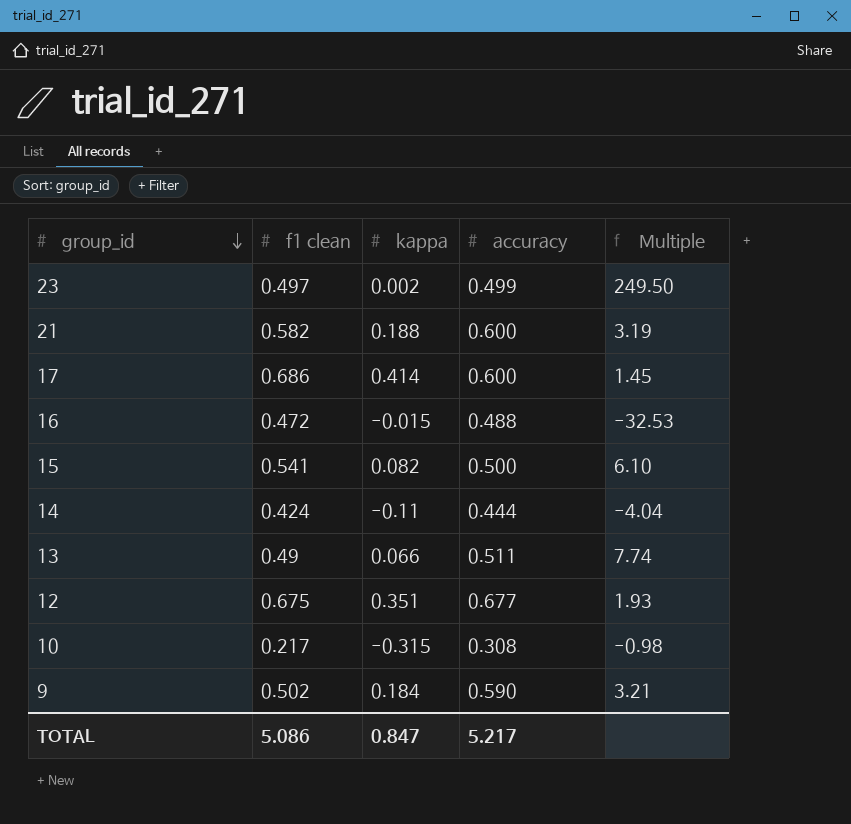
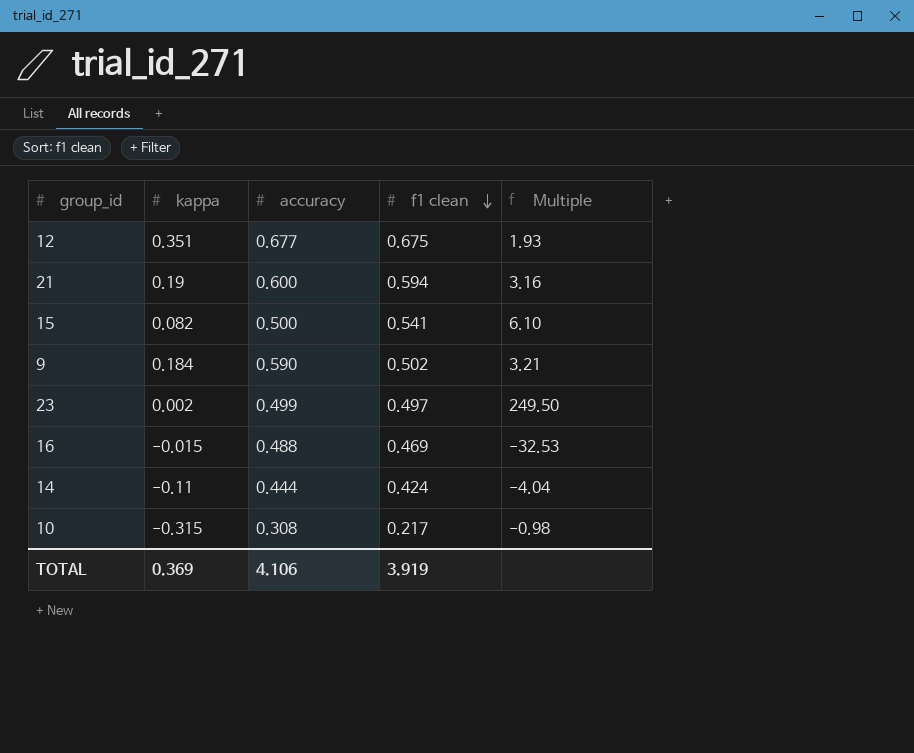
row order: group_id descending -> f1 clean descending
column f1 clean | position: 2 -> 4
row 17: 0.686 | 0.414 | 0.600 | 1.45 -> none
row 13: 0.49 | 0.066 | 0.511 | 7.74 -> none
21 | kappa: 0.188 -> 0.19
21 | f1 clean: 0.582 -> 0.594
21 | Multiple: 3.19 -> 3.16
16 | f1 clean: 0.472 -> 0.469
TOTAL | kappa: 0.847 -> 0.369
TOTAL | accuracy: 5.217 -> 4.106
TOTAL | f1 clean: 5.086 -> 3.919

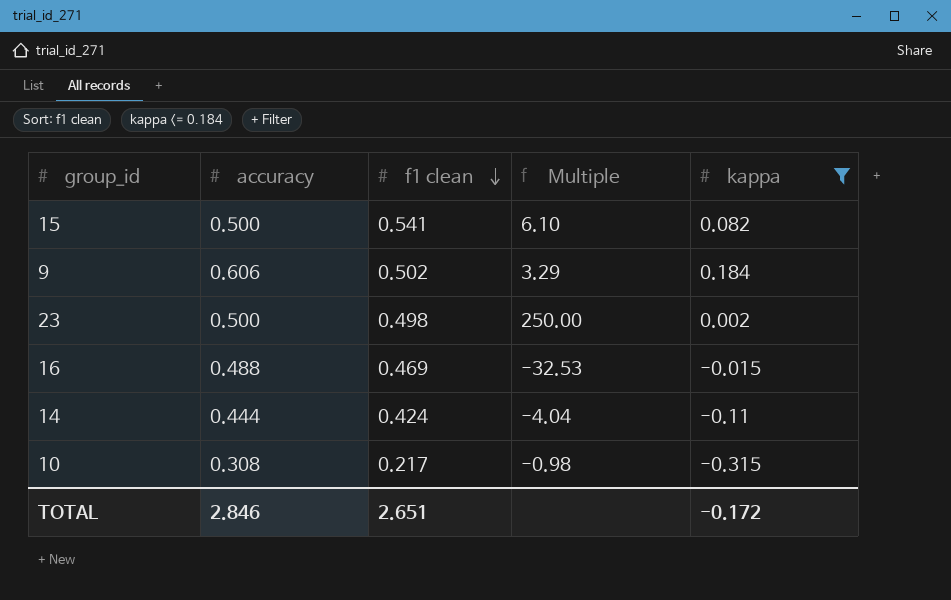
filter: none -> kappa <= 0.184
column kappa | position: 2 -> 5
9 | accuracy: 0.590 -> 0.606
9 | Multiple: 3.21 -> 3.29
23 | accuracy: 0.499 -> 0.500
23 | f1 clean: 0.497 -> 0.498
23 | Multiple: 249.50 -> 250.00
TOTAL | accuracy: 4.106 -> 2.846
TOTAL | f1 clean: 3.919 -> 2.651
TOTAL | kappa: 0.369 -> -0.172

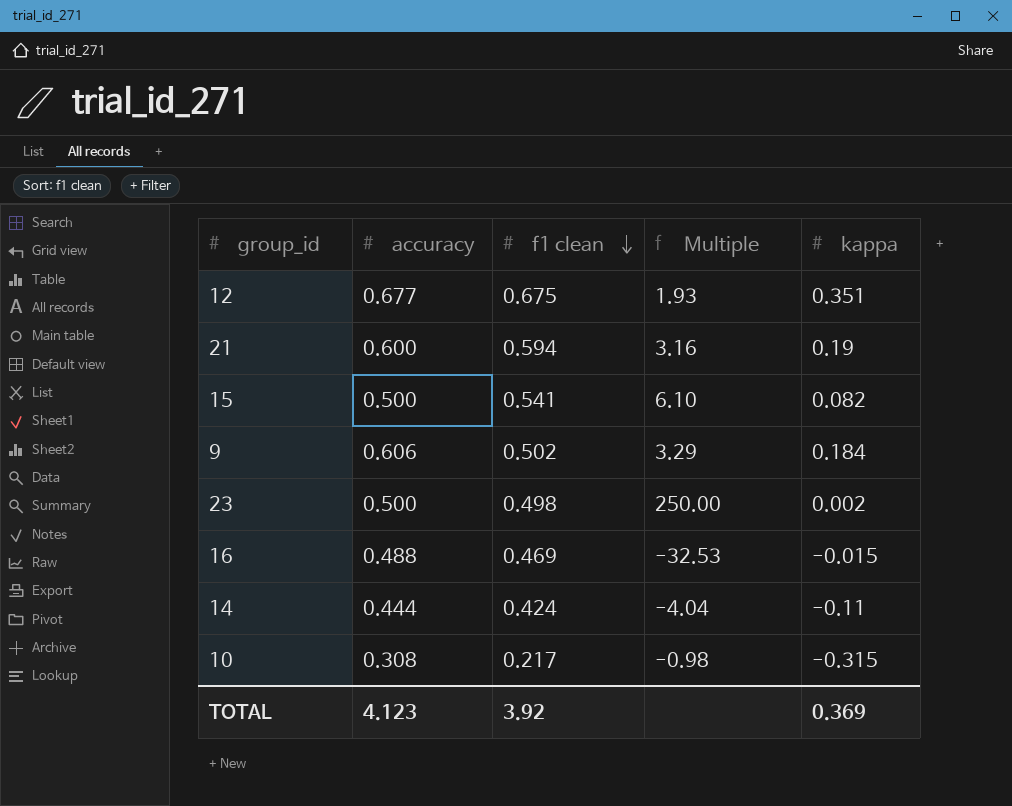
filter: kappa <= 0.184 -> none
TOTAL | accuracy: 2.846 -> 4.123
TOTAL | f1 clean: 2.651 -> 3.92
TOTAL | kappa: -0.172 -> 0.369

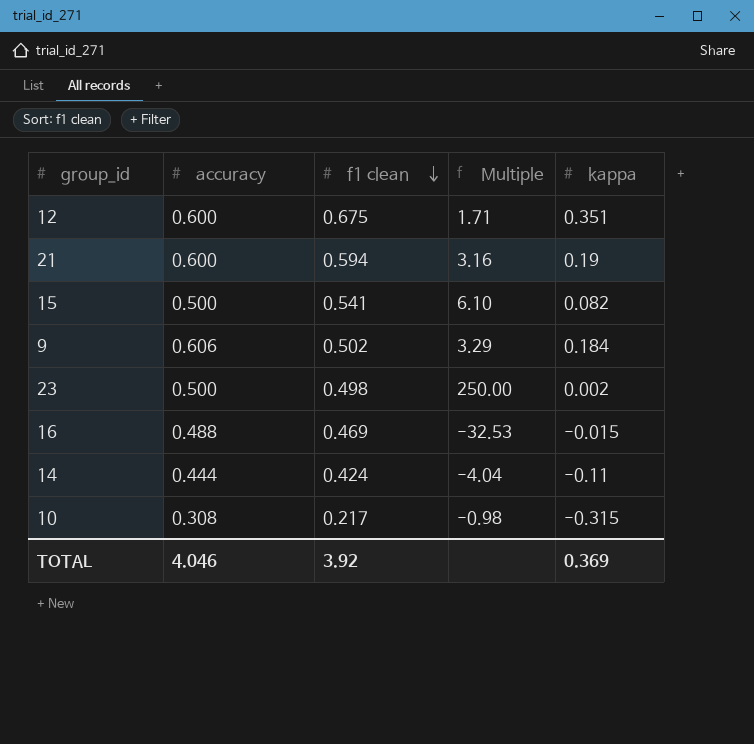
12 | accuracy: 0.677 -> 0.600
12 | Multiple: 1.93 -> 1.71
TOTAL | accuracy: 4.123 -> 4.046

